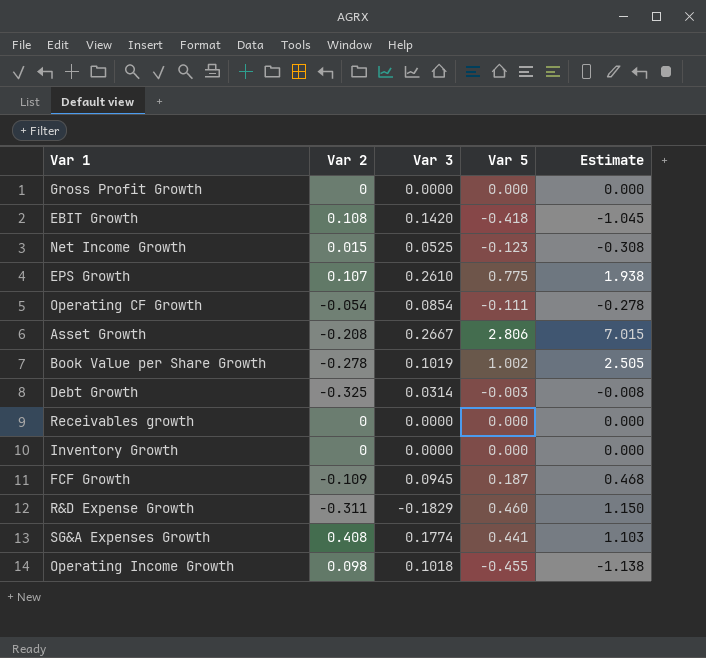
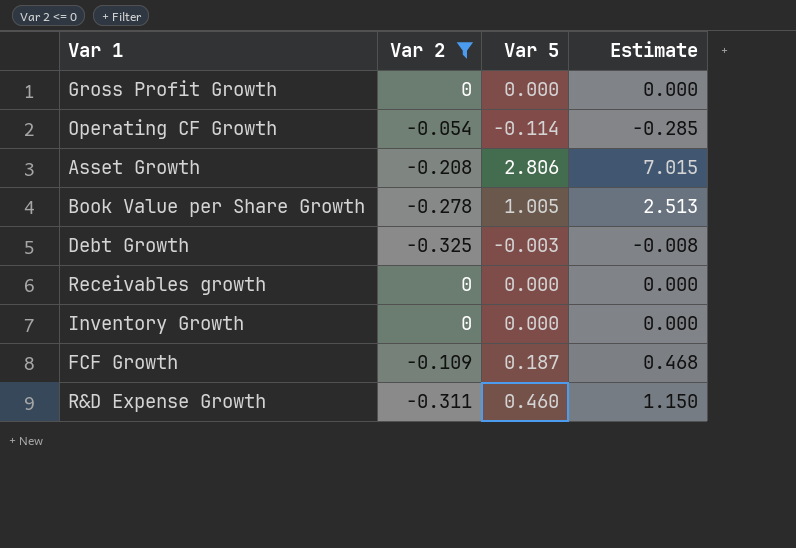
filter: none -> Var 2 <= 0
column Var 3 | position: 3 -> none
Operating CF Growth | Var 5: -0.111 -> -0.114
Operating CF Growth | Estimate: -0.278 -> -0.285
Book Value per Share Growth | Var 5: 1.002 -> 1.005
Book Value per Share Growth | Estimate: 2.505 -> 2.513

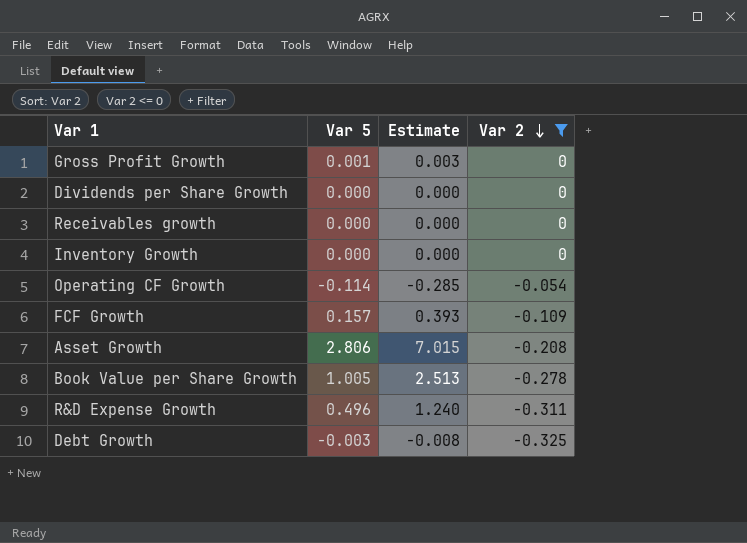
row order: none -> Var 2 descending
column Var 2 | position: 2 -> 4
Gross Profit Growth | Var 5: 0.000 -> 0.001
Gross Profit Growth | Estimate: 0.000 -> 0.003
row Dividends per Share Growth: none -> 0.000 | 0.000 | 0
FCF Growth | Var 5: 0.187 -> 0.157
FCF Growth | Estimate: 0.468 -> 0.393
R&D Expense Growth | Var 5: 0.460 -> 0.496
R&D Expense Growth | Estimate: 1.150 -> 1.240

